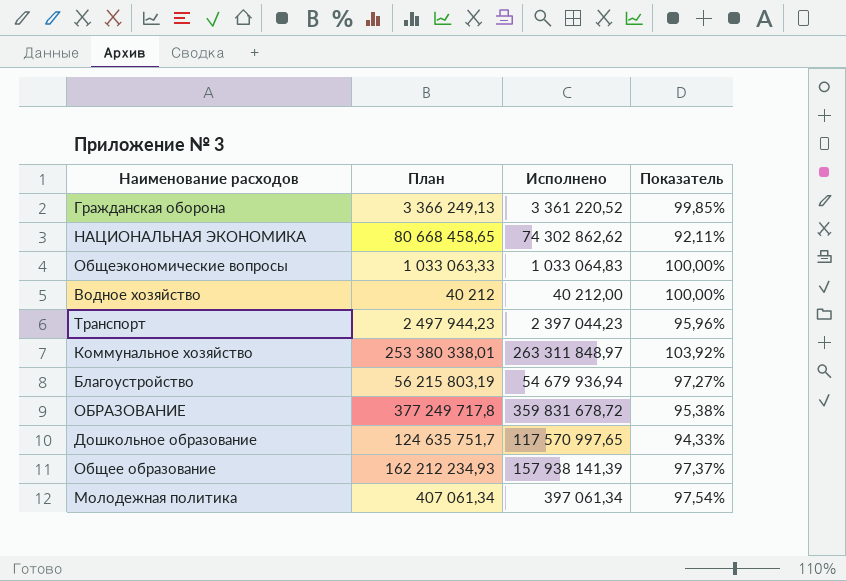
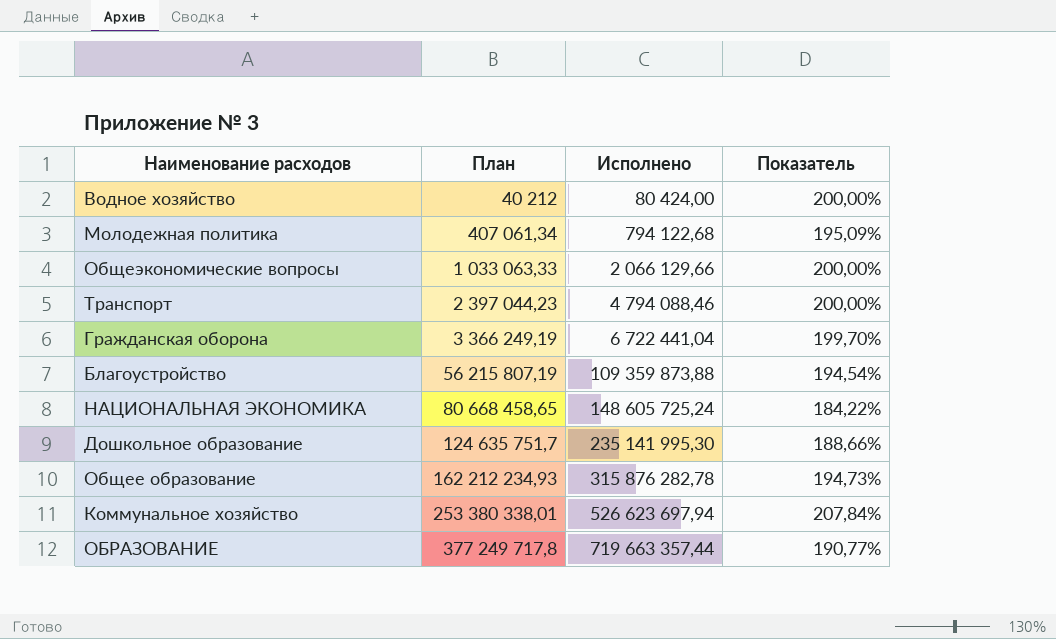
row order: none -> План ascending
Водное хозяйство | Исполнено: 40 212,00 -> 80 424,00
Водное хозяйство | Показатель: 100,00% -> 200,00%
Молодежная политика | Исполнено: 397 061,34 -> 794 122,68
Молодежная политика | Показатель: 97,54% -> 195,09%
Общеэкономические вопросы | Исполнено: 1 033 064,83 -> 2 066 129,66
Общеэкономические вопросы | Показатель: 100,00% -> 200,00%
Транспорт | План: 2 497 944,23 -> 2 397 044,23
Транспорт | Исполнено: 2 397 044,23 -> 4 794 088,46
Транспорт | Показатель: 95,96% -> 200,00%
Гражданская оборона | План: 3 366 249,13 -> 3 366 249,19
Гражданская оборона | Исполнено: 3 361 220,52 -> 6 722 441,04
Гражданская оборона | Показатель: 99,85% -> 199,70%
Благоустройство | План: 56 215 803,19 -> 56 215 807,19
Благоустройство | Исполнено: 54 679 936,94 -> 109 359 873,88
Благоустройство | Показатель: 97,27% -> 194,54%
НАЦИОНАЛЬНАЯ ЭКОНОМИКА | Исполнено: 74 302 862,62 -> 148 605 725,24
НАЦИОНАЛЬНАЯ ЭКОНОМИКА | Показатель: 92,11% -> 184,22%
Дошкольное образование | Исполнено: 117 570 997,65 -> 235 141 995,30
Дошкольное образование | Показатель: 94,33% -> 188,66%
Общее образование | Исполнено: 157 938 141,39 -> 315 876 282,78
Общее образование | Показатель: 97,37% -> 194,73%
Коммунальное хозяйство | Исполнено: 263 311 848,97 -> 526 623 697,94
Коммунальное хозяйство | Показатель: 103,92% -> 207,84%
ОБРАЗОВАНИЕ | Исполнено: 359 831 678,72 -> 719 663 357,44
ОБРАЗОВАНИЕ | Показатель: 95,38% -> 190,77%

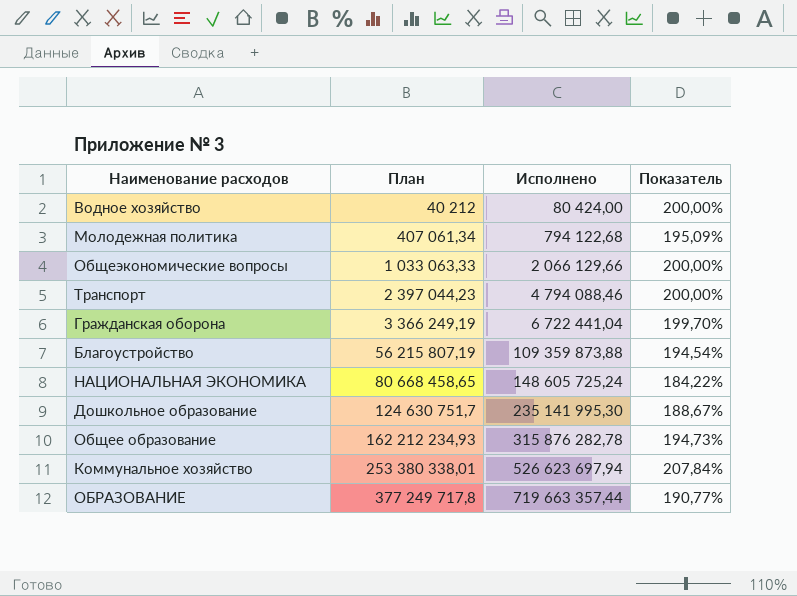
Дошкольное образование | План: 124 635 751,7 -> 124 630 751,7
Дошкольное образование | Показатель: 188,66% -> 188,67%

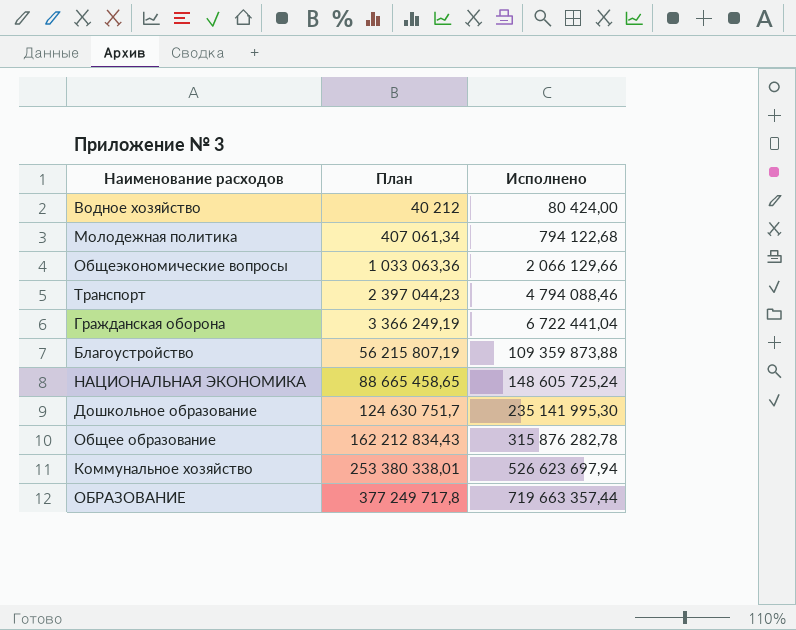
column Показатель | formula: [Исполнено] / [План] -> none
Общеэкономические вопросы | План: 1 033 063,33 -> 1 033 063,36
НАЦИОНАЛЬНАЯ ЭКОНОМИКА | План: 80 668 458,65 -> 88 665 458,65
Общее образование | План: 162 212 234,93 -> 162 212 834,43

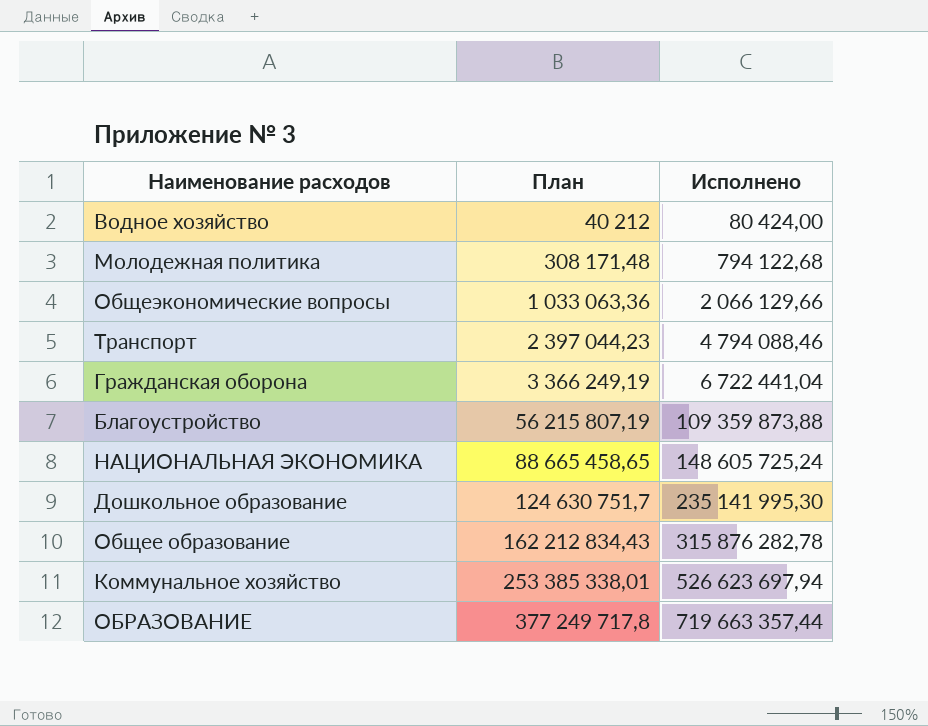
Молодежная политика | План: 407 061,34 -> 308 171,48
Коммунальное хозяйство | План: 253 380 338,01 -> 253 385 338,01

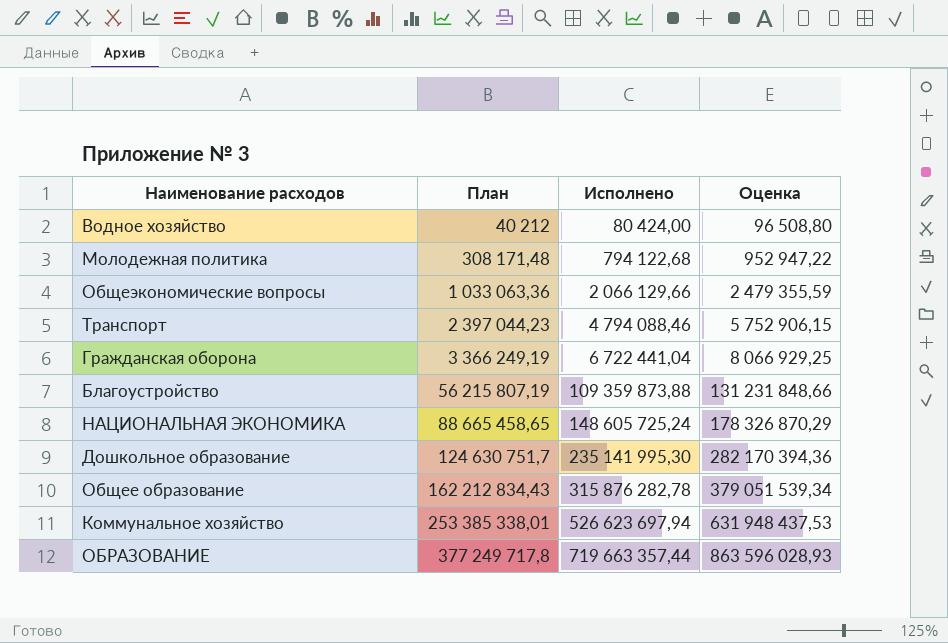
column Оценка | formula: none -> [Исполнено] * 1,2

